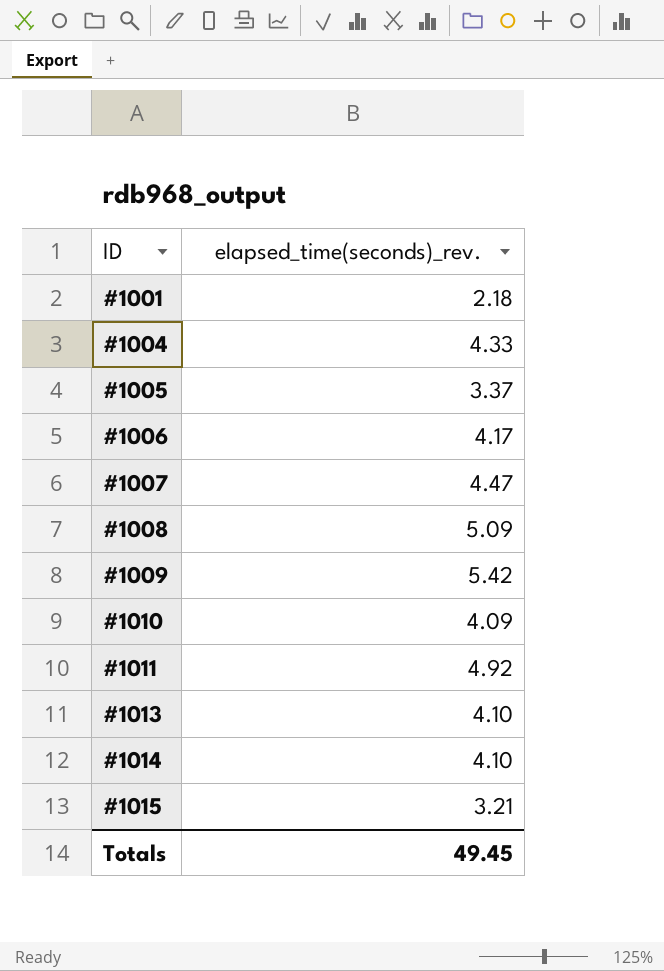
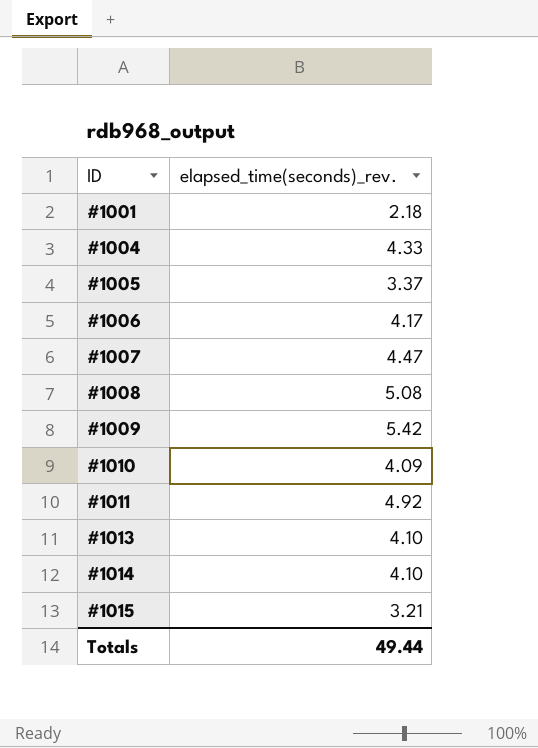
#1008 | elapsed_time(seconds)_rev.: 5.09 -> 5.08
Totals | elapsed_time(seconds)_rev.: 49.45 -> 49.44

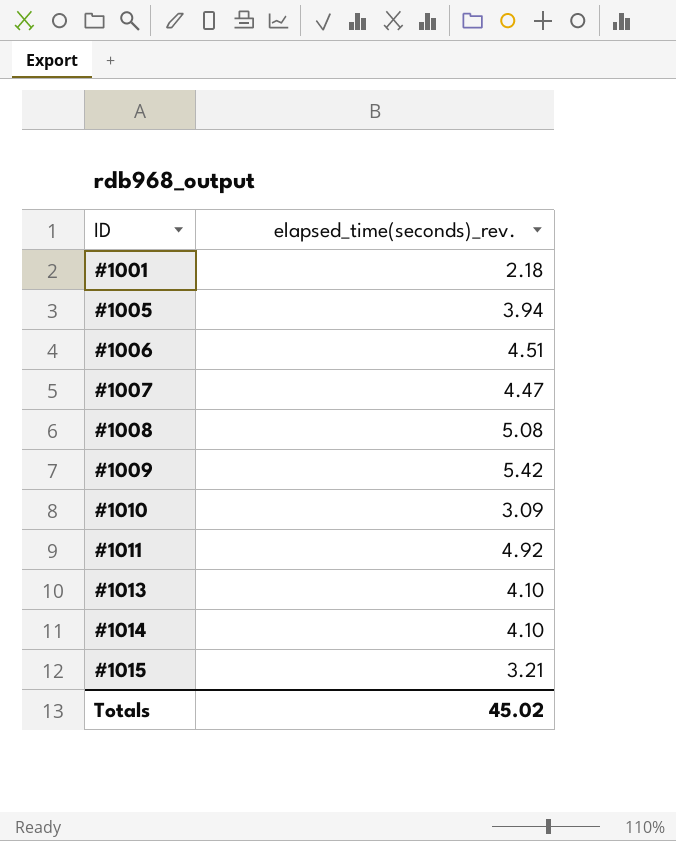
row #1004: 4.33 -> none
#1005 | elapsed_time(seconds)_rev.: 3.37 -> 3.94
#1006 | elapsed_time(seconds)_rev.: 4.17 -> 4.51
#1010 | elapsed_time(seconds)_rev.: 4.09 -> 3.09
Totals | elapsed_time(seconds)_rev.: 49.44 -> 45.02

